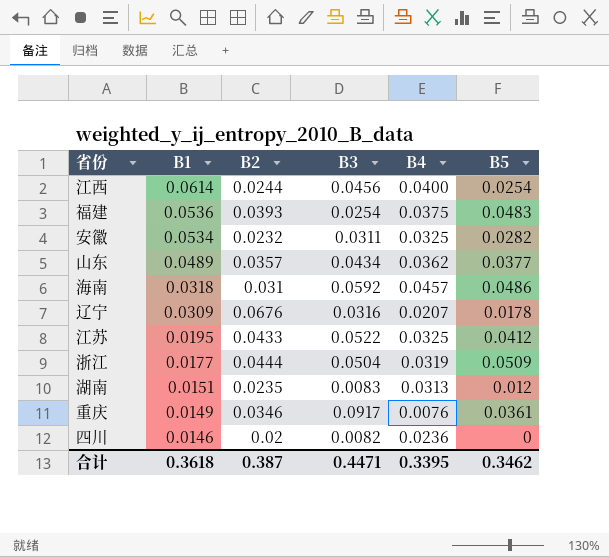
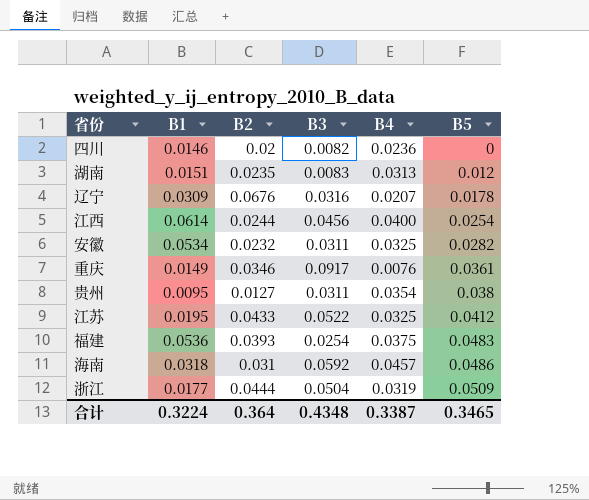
row order: B1 descending -> B5 ascending
row 山东: 0.0489 | 0.0357 | 0.0434 | 0.0362 | 0.0377 -> none
row 贵州: none -> 0.0095 | 0.0127 | 0.0311 | 0.0354 | 0.038
合计 | B1: 0.3618 -> 0.3224
合计 | B2: 0.387 -> 0.364
合计 | B3: 0.4471 -> 0.4348
合计 | B4: 0.3395 -> 0.3387
合计 | B5: 0.3462 -> 0.3465

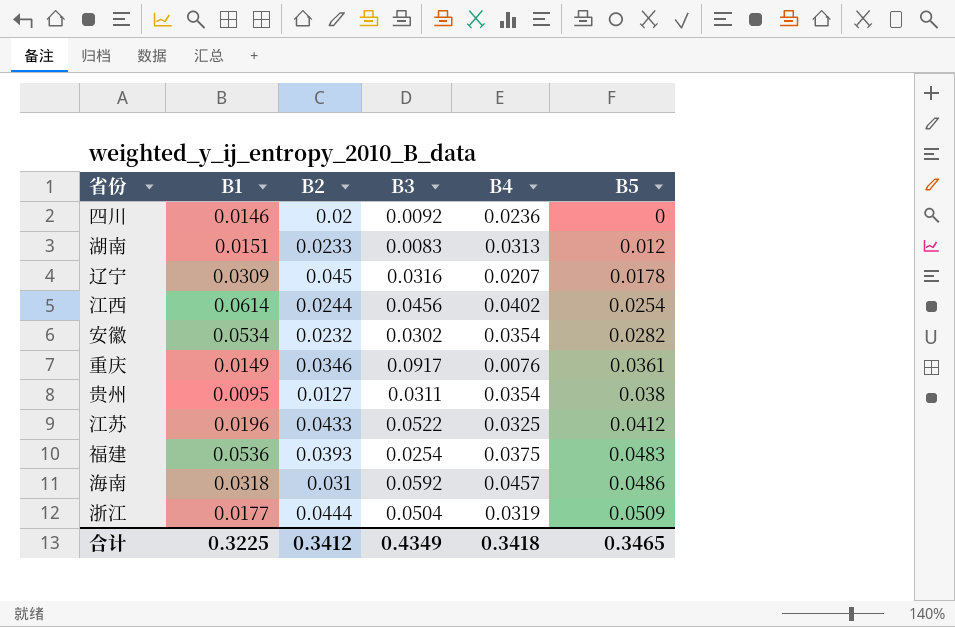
四川 | B3: 0.0082 -> 0.0092
湖南 | B2: 0.0235 -> 0.0233
辽宁 | B2: 0.0676 -> 0.045
江西 | B4: 0.0400 -> 0.0402
安徽 | B3: 0.0311 -> 0.0302
安徽 | B4: 0.0325 -> 0.0354
江苏 | B1: 0.0195 -> 0.0196
合计 | B1: 0.3224 -> 0.3225
合计 | B2: 0.364 -> 0.3412
合计 | B3: 0.4348 -> 0.4349
合计 | B4: 0.3387 -> 0.3418

